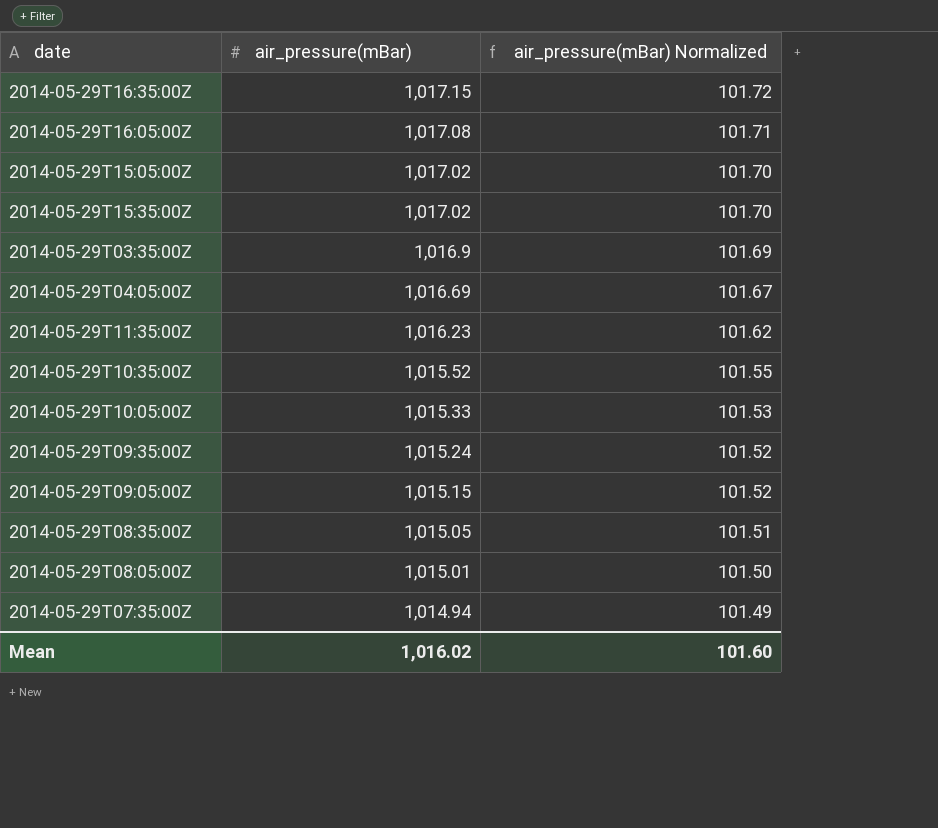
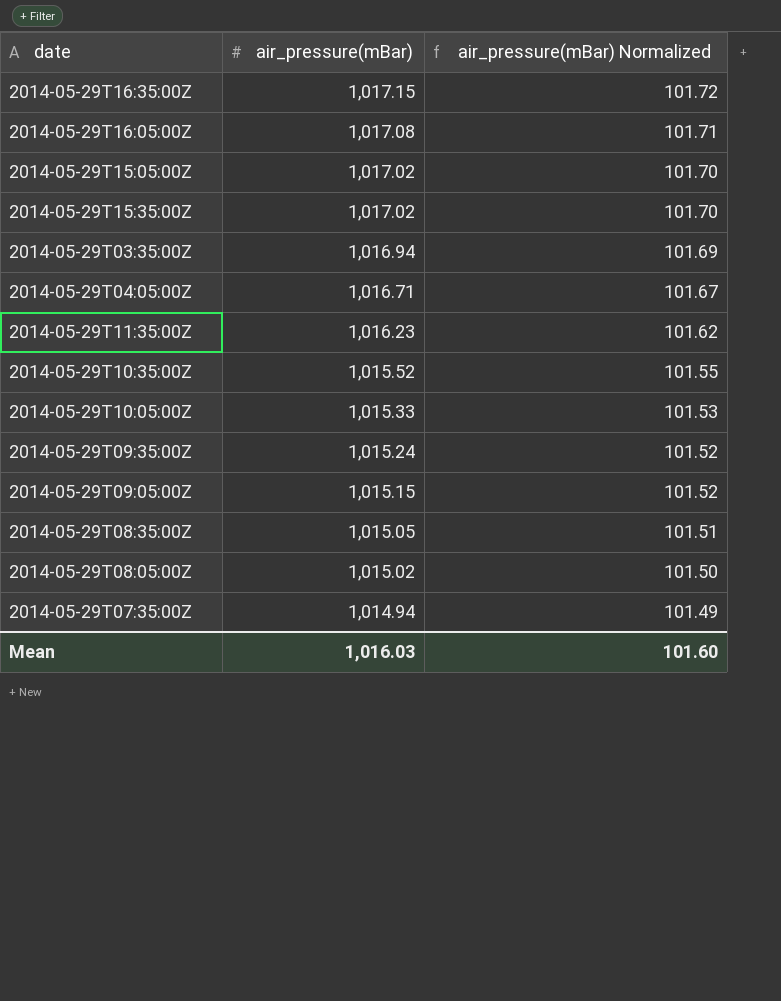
2014-05-29T03:35:00Z | air_pressure(mBar): 1,016.9 -> 1,016.94
2014-05-29T04:05:00Z | air_pressure(mBar): 1,016.69 -> 1,016.71
2014-05-29T08:05:00Z | air_pressure(mBar): 1,015.01 -> 1,015.02
Mean | air_pressure(mBar): 1,016.02 -> 1,016.03

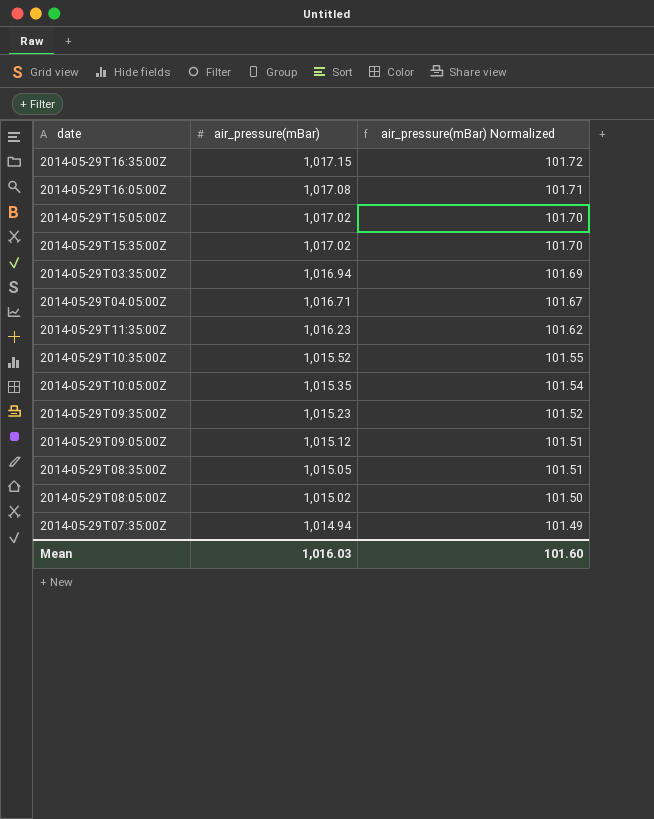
2014-05-29T10:05:00Z | air_pressure(mBar): 1,015.33 -> 1,015.35
2014-05-29T10:05:00Z | air_pressure(mBar) Normalized: 101.53 -> 101.54
2014-05-29T09:35:00Z | air_pressure(mBar): 1,015.24 -> 1,015.23
2014-05-29T09:05:00Z | air_pressure(mBar): 1,015.15 -> 1,015.12
2014-05-29T09:05:00Z | air_pressure(mBar) Normalized: 101.52 -> 101.51

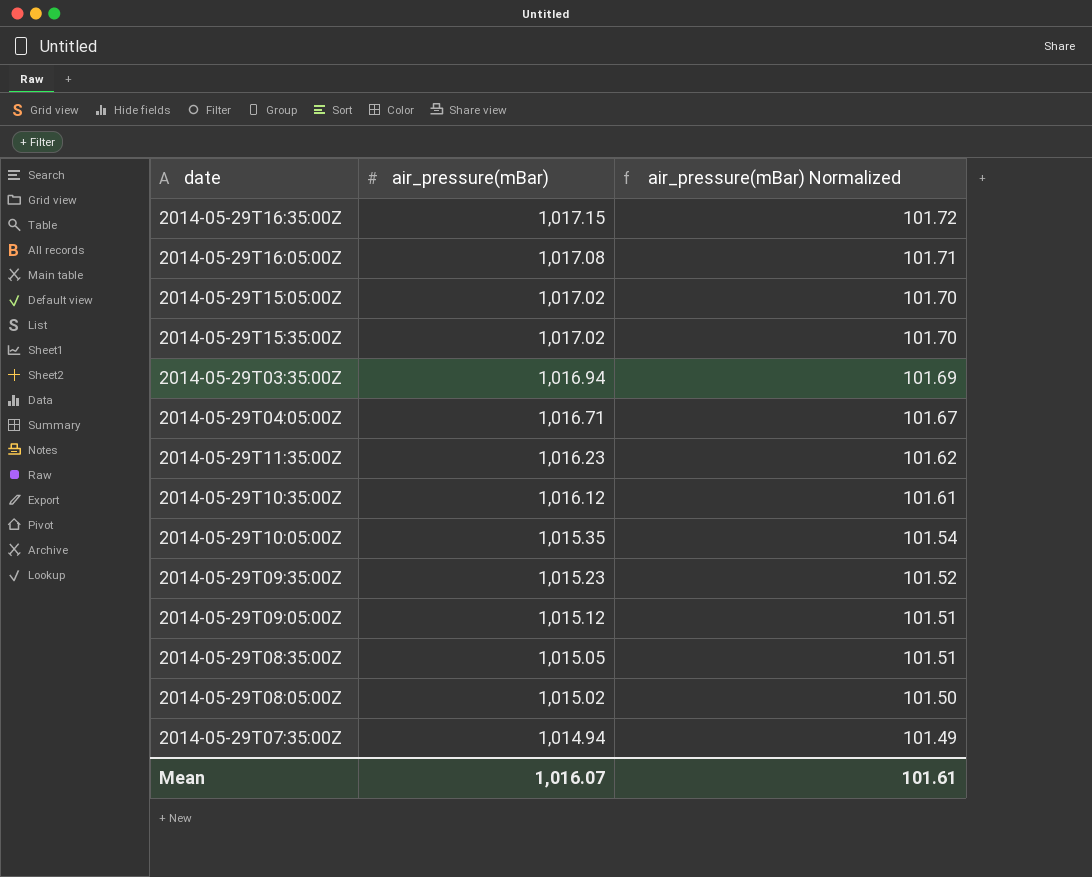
2014-05-29T10:35:00Z | air_pressure(mBar): 1,015.52 -> 1,016.12
2014-05-29T10:35:00Z | air_pressure(mBar) Normalized: 101.55 -> 101.61
Mean | air_pressure(mBar): 1,016.03 -> 1,016.07
Mean | air_pressure(mBar) Normalized: 101.60 -> 101.61

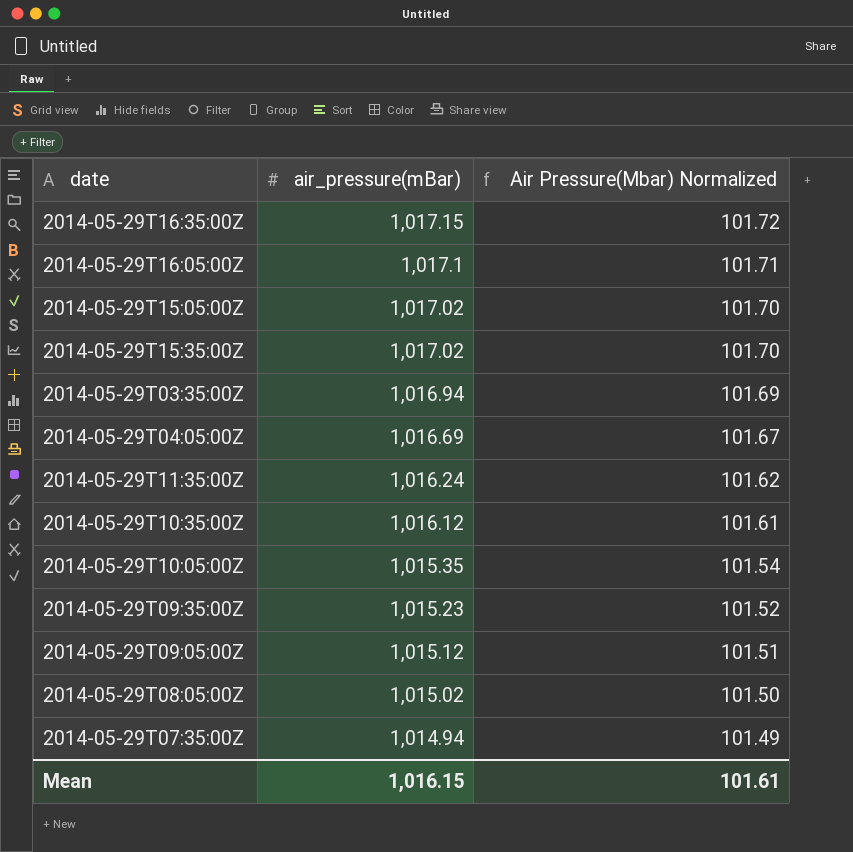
column name: air_pressure(mBar) Normalized -> Air Pressure(Mbar) Normalized
row 2014-05-29T08:35:00Z: 1,015.05 | 101.51 -> none
2014-05-29T16:05:00Z | air_pressure(mBar): 1,017.08 -> 1,017.1
2014-05-29T04:05:00Z | air_pressure(mBar): 1,016.71 -> 1,016.69
2014-05-29T11:35:00Z | air_pressure(mBar): 1,016.23 -> 1,016.24
Mean | air_pressure(mBar): 1,016.07 -> 1,016.15

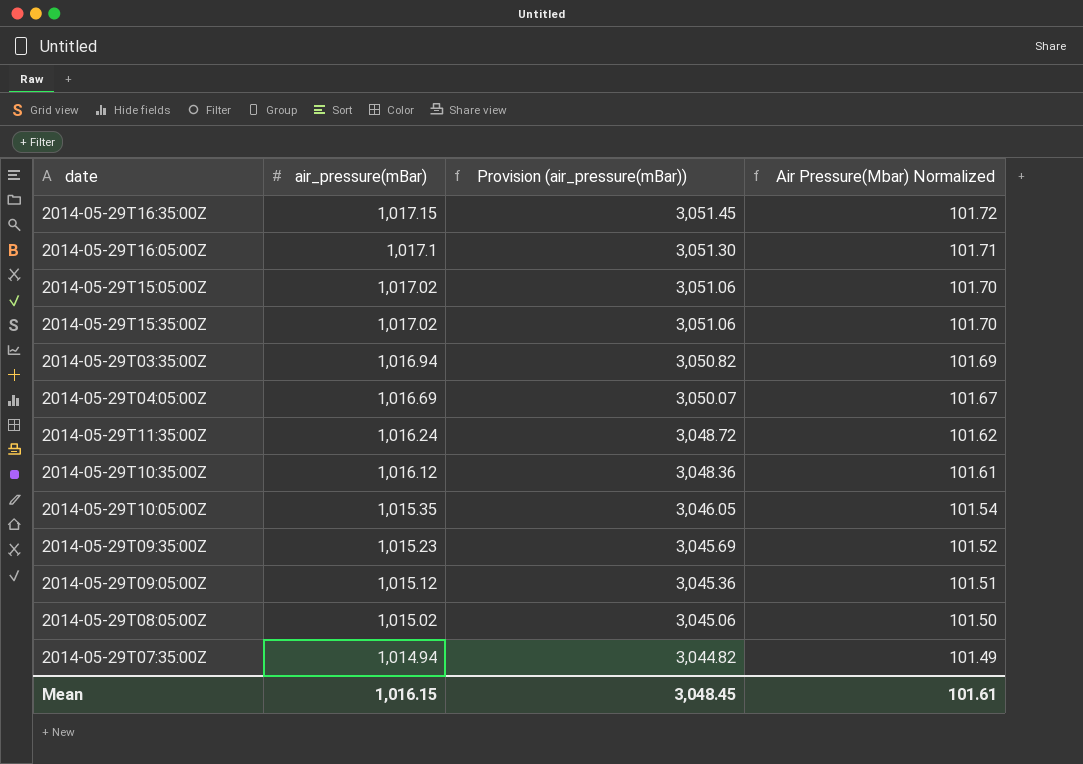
column Provision (air_pressure(mBar)) | formula: none -> [air_pressure(mBar)] * 3

